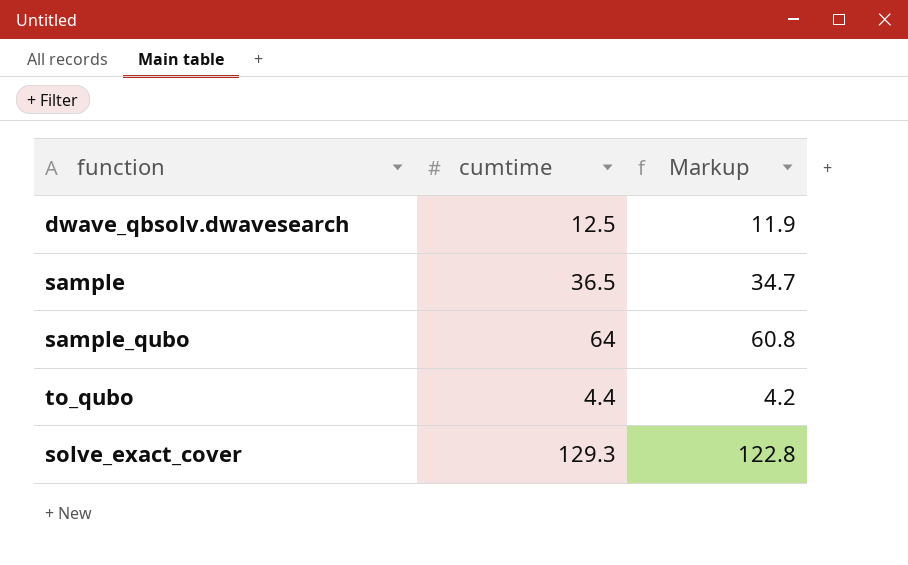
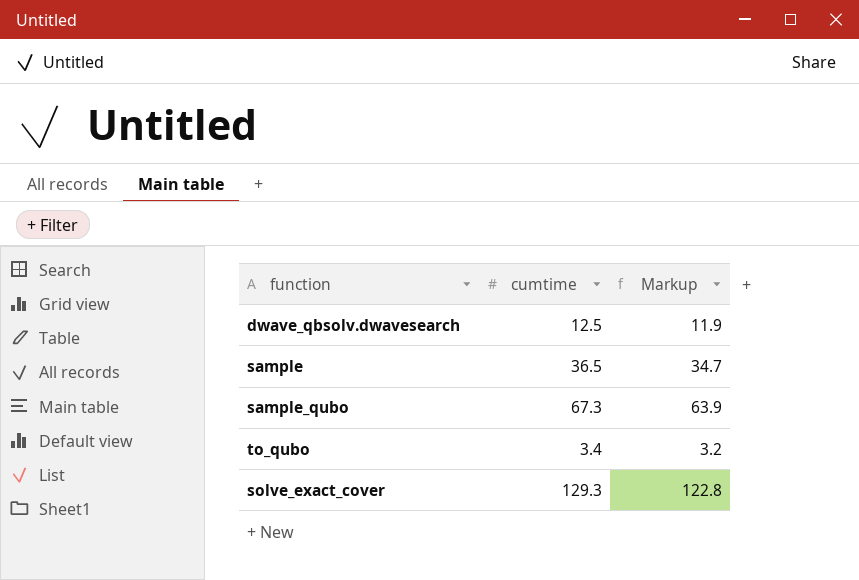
sample_qubo | cumtime: 64 -> 67.3
sample_qubo | Markup: 60.8 -> 63.9
to_qubo | cumtime: 4.4 -> 3.4
to_qubo | Markup: 4.2 -> 3.2

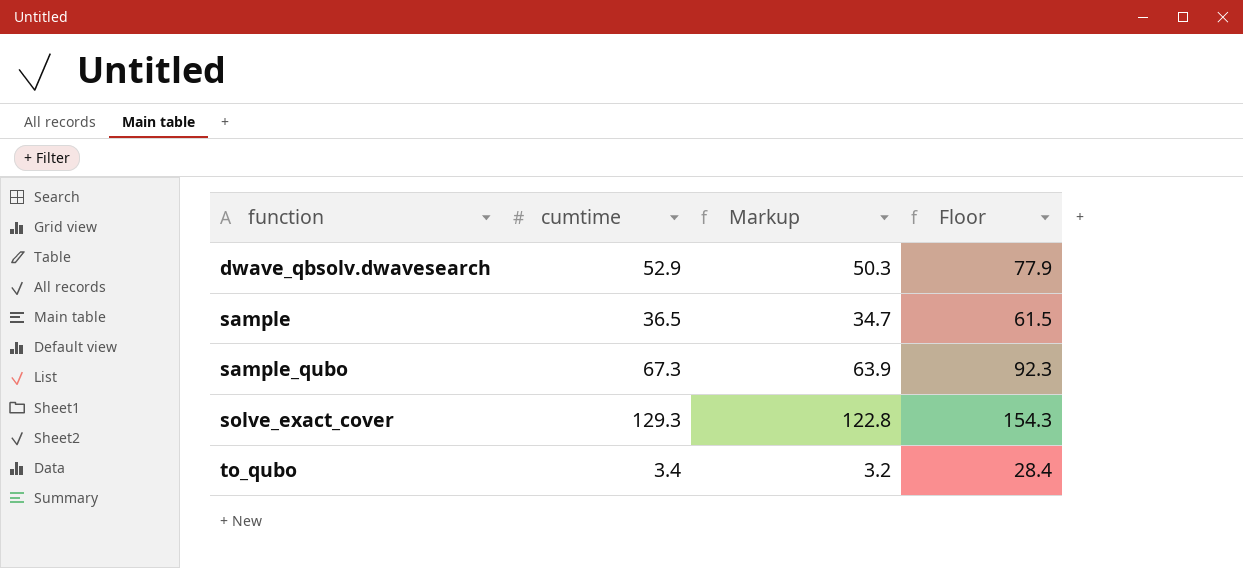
row order: none -> function ascending
column Floor | formula: none -> [cumtime] + 25
dwave_qbsolv.dwavesearch | cumtime: 12.5 -> 52.9
dwave_qbsolv.dwavesearch | Markup: 11.9 -> 50.3

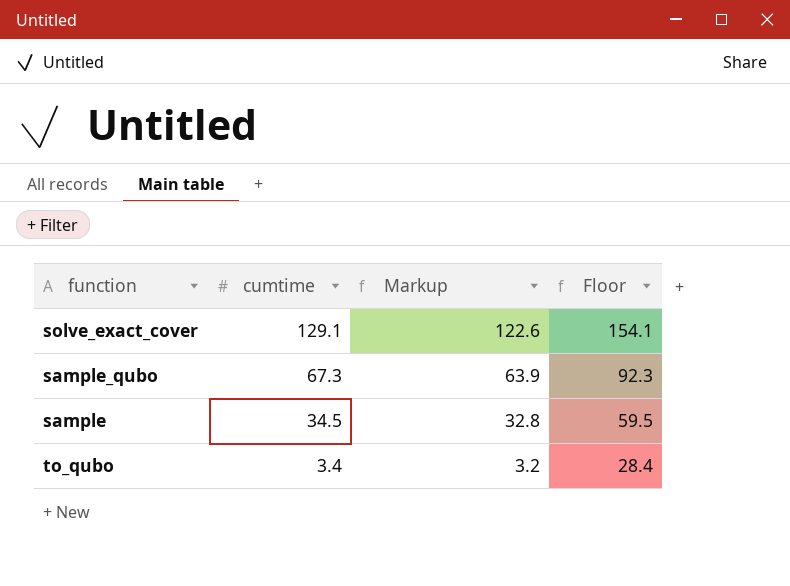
row order: function ascending -> cumtime descending
row dwave_qbsolv.dwavesearch: 52.9 | 50.3 | 77.9 -> none
solve_exact_cover | cumtime: 129.3 -> 129.1
solve_exact_cover | Markup: 122.8 -> 122.6
solve_exact_cover | Floor: 154.3 -> 154.1
sample | cumtime: 36.5 -> 34.5
sample | Markup: 34.7 -> 32.8
sample | Floor: 61.5 -> 59.5

